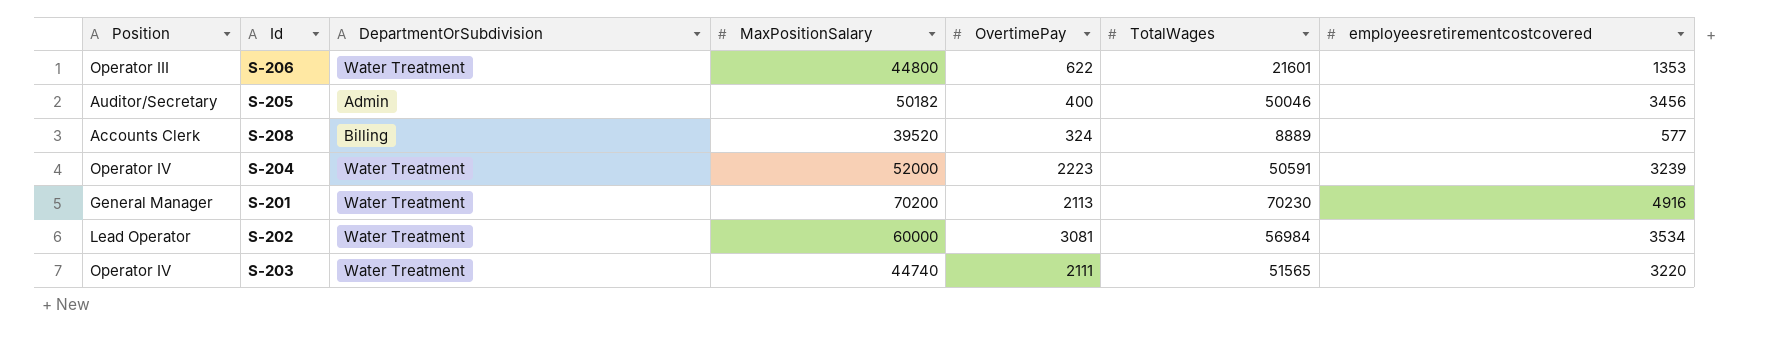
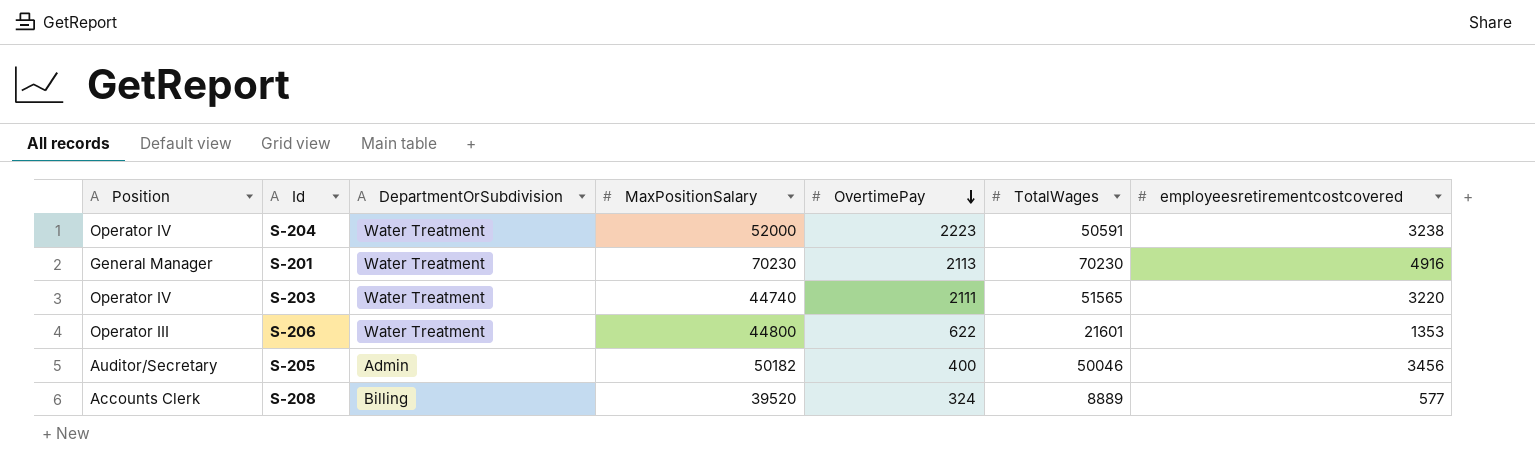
row order: none -> OvertimePay descending
row S-202: Lead Operator | Water Treatment | 60000 | 3081 | 56984 | 3534 -> none
S-204 | employeesretirementcostcovered: 3239 -> 3238
S-201 | MaxPositionSalary: 70200 -> 70230

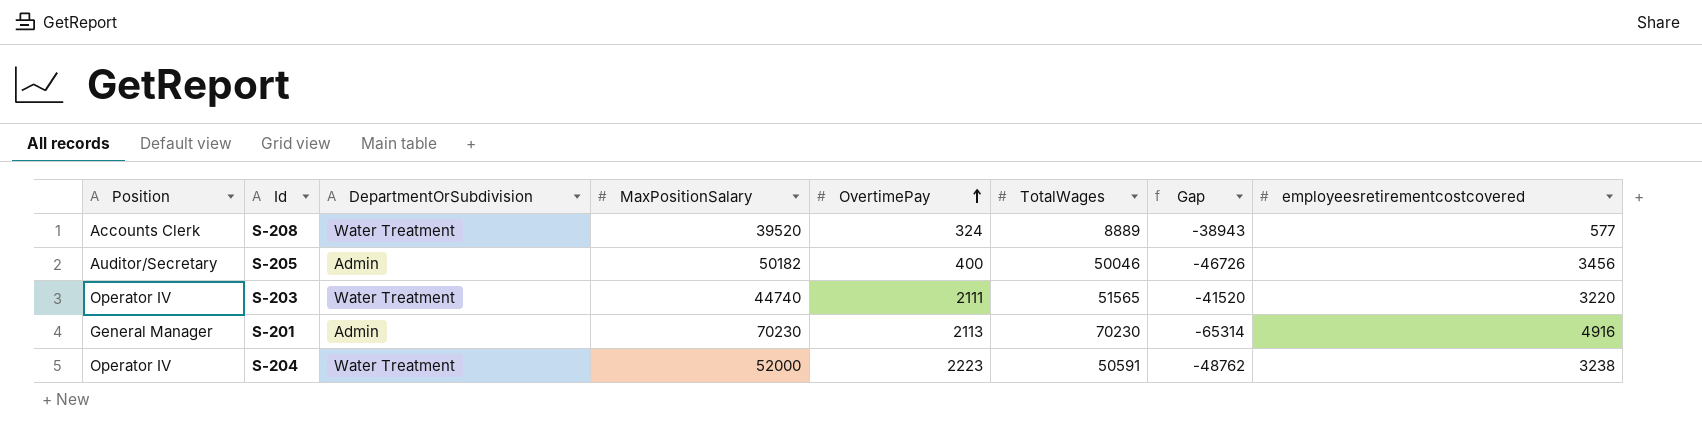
row order: OvertimePay descending -> OvertimePay ascending
column Gap | formula: none -> [employeesretirementcostcovered] - [MaxPositionSalary]
row S-206: Operator III | Water Treatment | 44800 | 622 | 21601 | 1353 -> none
S-208 | DepartmentOrSubdivision: Billing -> Water Treatment
S-201 | DepartmentOrSubdivision: Water Treatment -> Admin

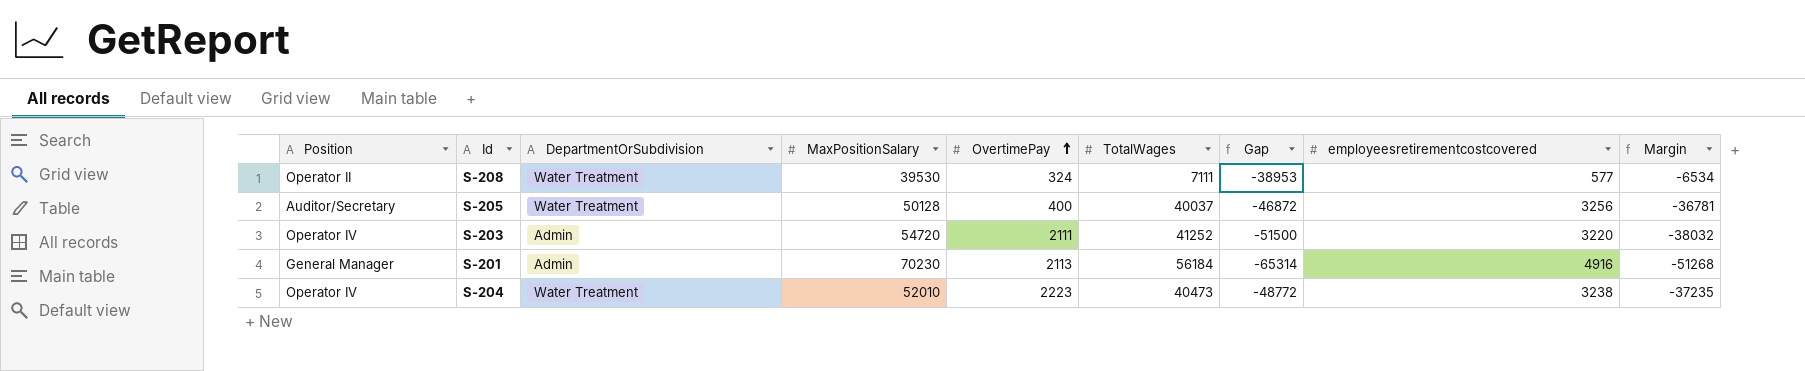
column Margin | formula: none -> [employeesretirementcostcovered] - [TotalWages]
S-208 | Position: Accounts Clerk -> Operator II
S-208 | MaxPositionSalary: 39520 -> 39530
S-208 | TotalWages: 8889 -> 7111
S-208 | Gap: -38943 -> -38953
S-205 | DepartmentOrSubdivision: Admin -> Water Treatment
S-205 | MaxPositionSalary: 50182 -> 50128
S-205 | TotalWages: 50046 -> 40037
S-205 | Gap: -46726 -> -46872
S-205 | employeesretirementcostcovered: 3456 -> 3256
S-203 | DepartmentOrSubdivision: Water Treatment -> Admin
S-203 | MaxPositionSalary: 44740 -> 54720
S-203 | TotalWages: 51565 -> 41252
S-203 | Gap: -41520 -> -51500
S-201 | TotalWages: 70230 -> 56184
S-204 | MaxPositionSalary: 52000 -> 52010
S-204 | TotalWages: 50591 -> 40473
S-204 | Gap: -48762 -> -48772

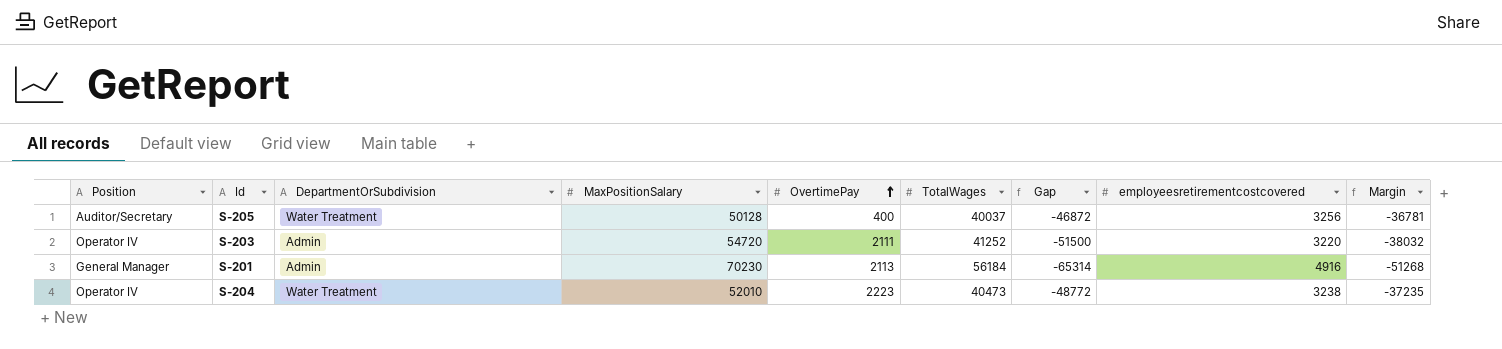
row S-208: Operator II | Water Treatment | 39530 | 324 | 7111 | -38953 | 577 | -6534 -> none

